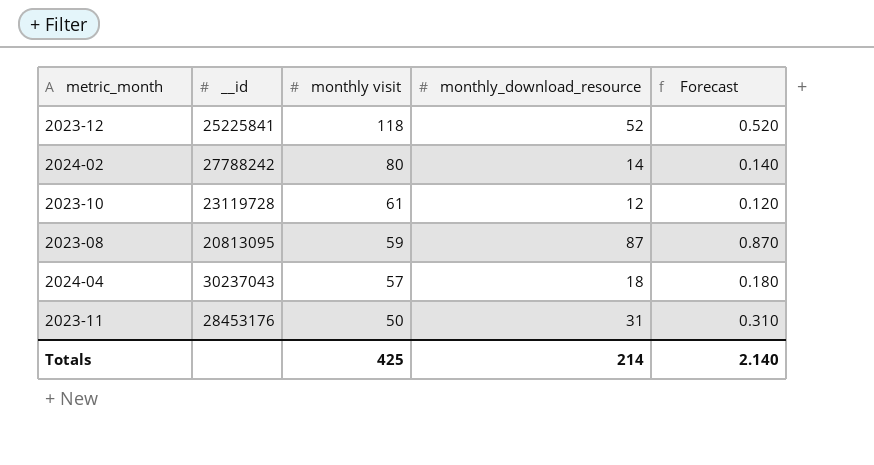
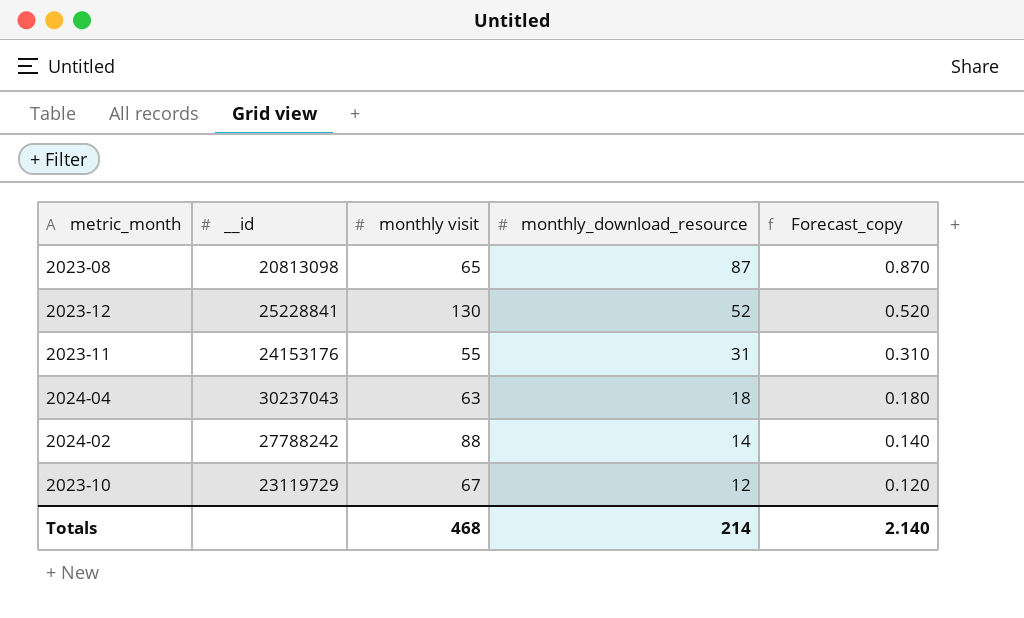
row order: monthly visit descending -> monthly_download_resource descending
column name: Forecast -> Forecast_copy
2023-08 | __id: 20813095 -> 20813098
2023-08 | monthly visit: 59 -> 65
2023-12 | __id: 25225841 -> 25228841
2023-12 | monthly visit: 118 -> 130
2023-11 | __id: 28453176 -> 24153176
2023-11 | monthly visit: 50 -> 55
2024-04 | monthly visit: 57 -> 63
2024-02 | monthly visit: 80 -> 88
2023-10 | __id: 23119728 -> 23119729
2023-10 | monthly visit: 61 -> 67
Totals | monthly visit: 425 -> 468

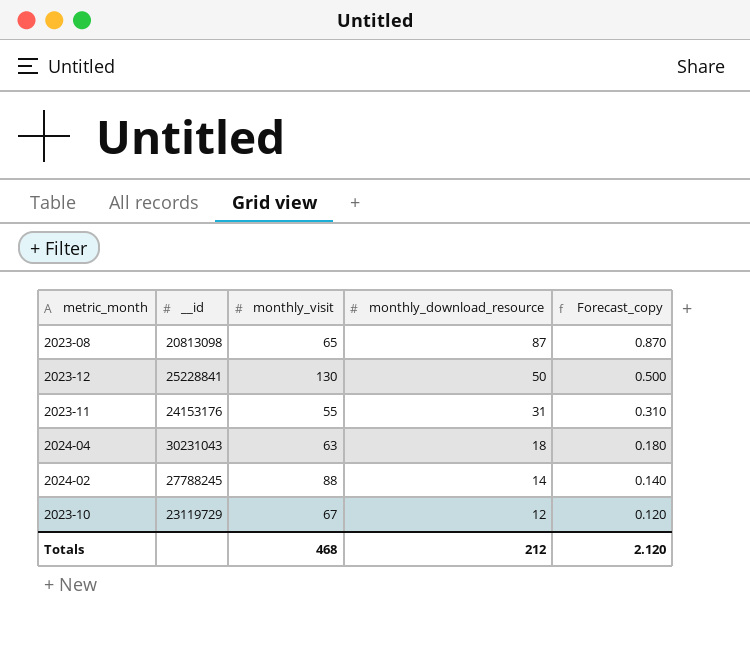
column name: monthly visit -> monthly_visit
2023-12 | monthly_download_resource: 52 -> 50
2023-12 | Forecast_copy: 0.520 -> 0.500
2024-04 | __id: 30237043 -> 30231043
2024-02 | __id: 27788242 -> 27788245
Totals | monthly_download_resource: 214 -> 212
Totals | Forecast_copy: 2.140 -> 2.120

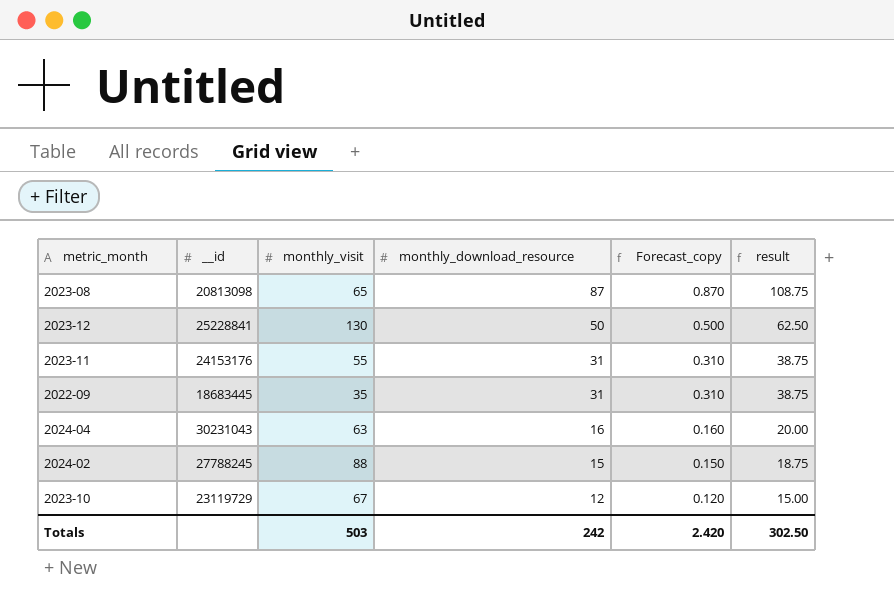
column result | formula: none -> [monthly_download_resource] * 1.25
row 2022-09: none -> 18683445 | 35 | 31 | 0.310 | 38.75
2024-04 | monthly_download_resource: 18 -> 16
2024-04 | Forecast_copy: 0.180 -> 0.160
2024-02 | monthly_download_resource: 14 -> 15
2024-02 | Forecast_copy: 0.140 -> 0.150
Totals | monthly_visit: 468 -> 503
Totals | monthly_download_resource: 212 -> 242
Totals | Forecast_copy: 2.120 -> 2.420

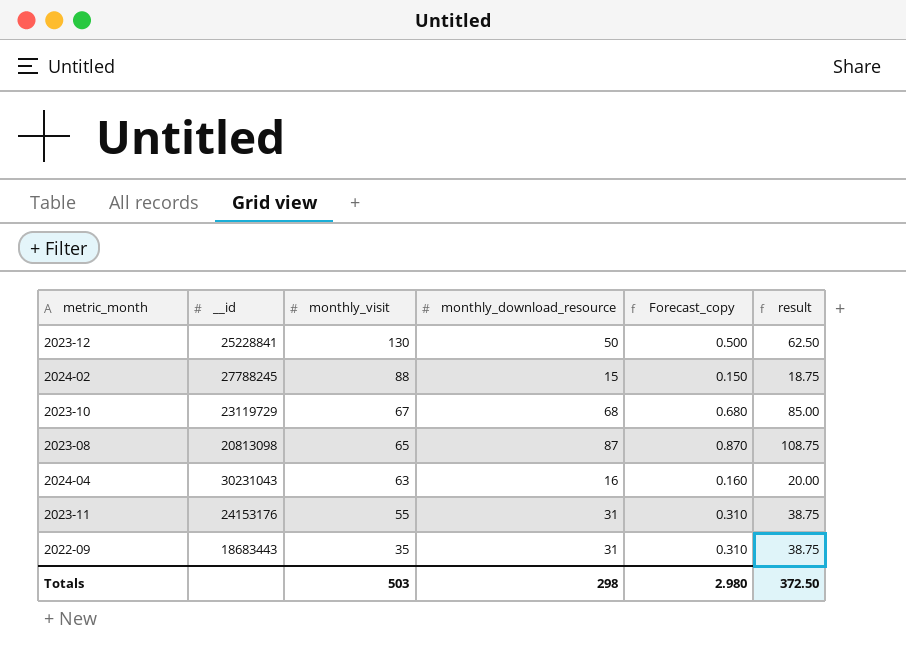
row order: monthly_download_resource descending -> monthly_visit descending
2023-10 | monthly_download_resource: 12 -> 68
2023-10 | Forecast_copy: 0.120 -> 0.680
2023-10 | result: 15.00 -> 85.00
2022-09 | __id: 18683445 -> 18683443
Totals | monthly_download_resource: 242 -> 298
Totals | Forecast_copy: 2.420 -> 2.980
Totals | result: 302.50 -> 372.50

